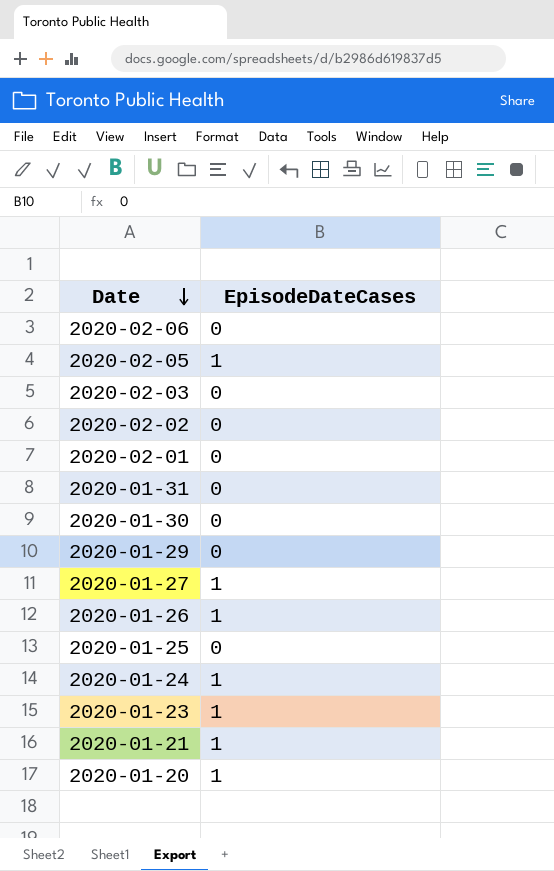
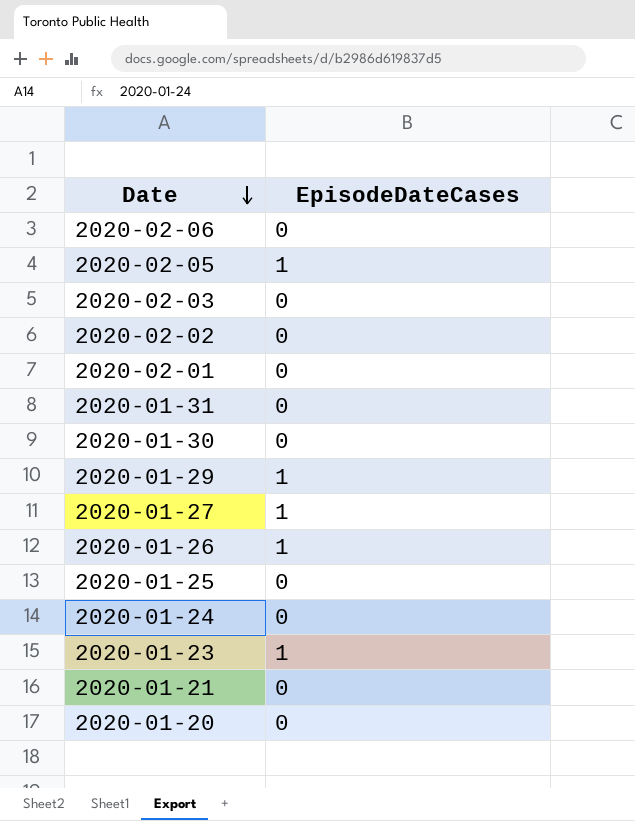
2020-01-29 | EpisodeDateCases: 0 -> 1
2020-01-24 | EpisodeDateCases: 1 -> 0
2020-01-21 | EpisodeDateCases: 1 -> 0
2020-01-20 | EpisodeDateCases: 1 -> 0

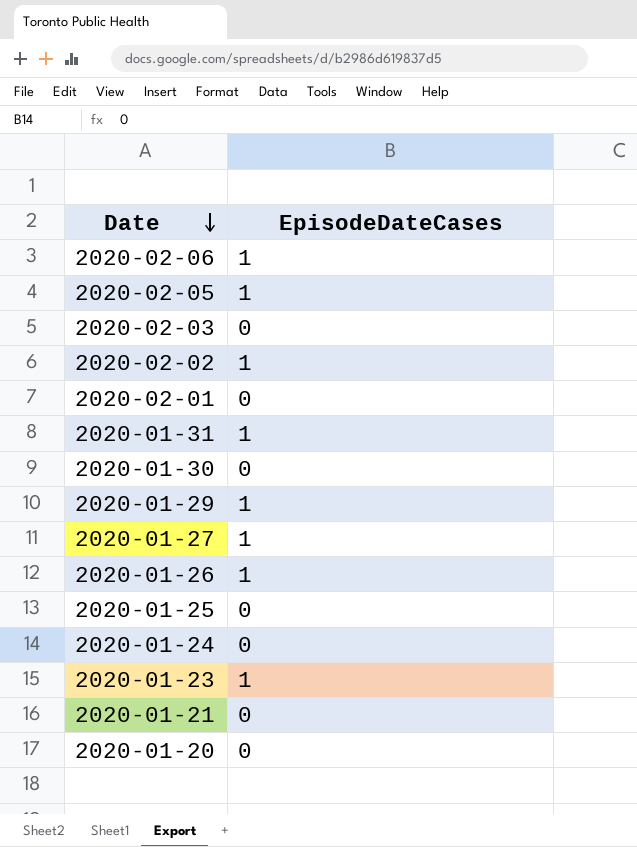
2020-02-06 | EpisodeDateCases: 0 -> 1
2020-02-02 | EpisodeDateCases: 0 -> 1
2020-01-31 | EpisodeDateCases: 0 -> 1

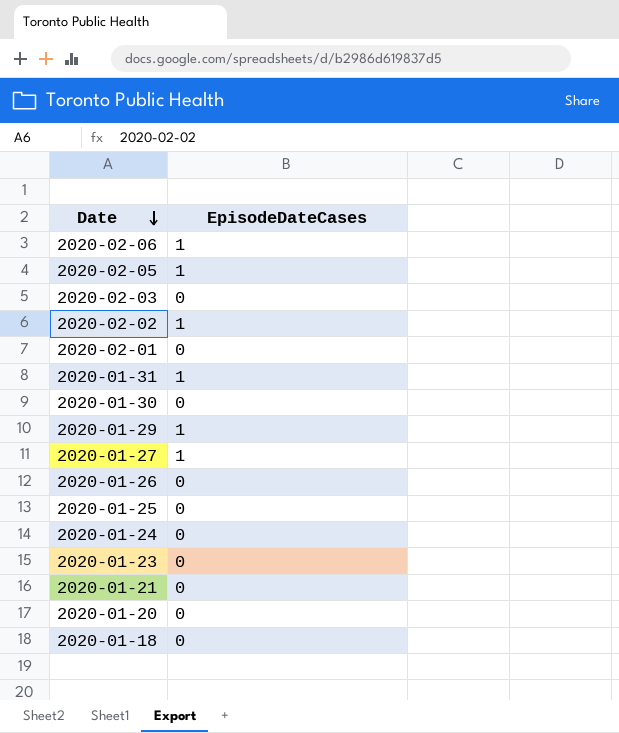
2020-01-26 | EpisodeDateCases: 1 -> 0
2020-01-23 | EpisodeDateCases: 1 -> 0
row 2020-01-18: none -> 0

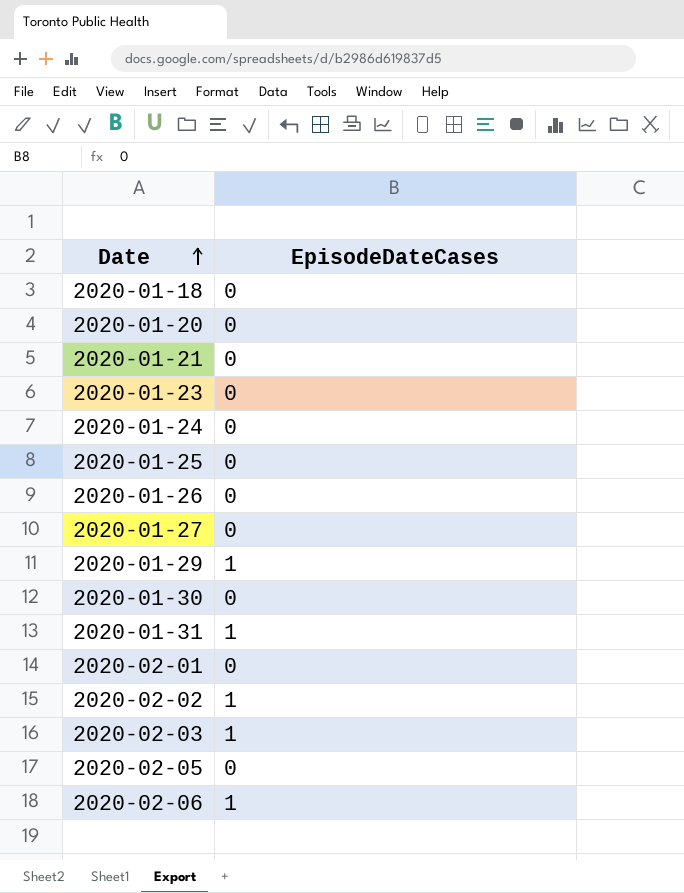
row order: Date descending -> Date ascending
2020-01-27 | EpisodeDateCases: 1 -> 0
2020-02-03 | EpisodeDateCases: 0 -> 1
2020-02-05 | EpisodeDateCases: 1 -> 0

